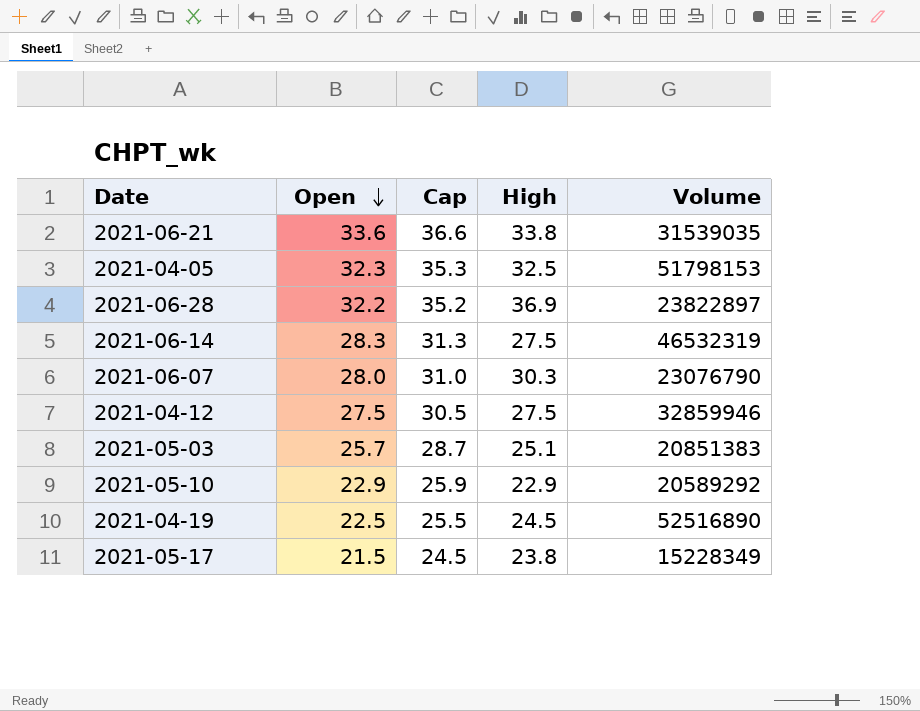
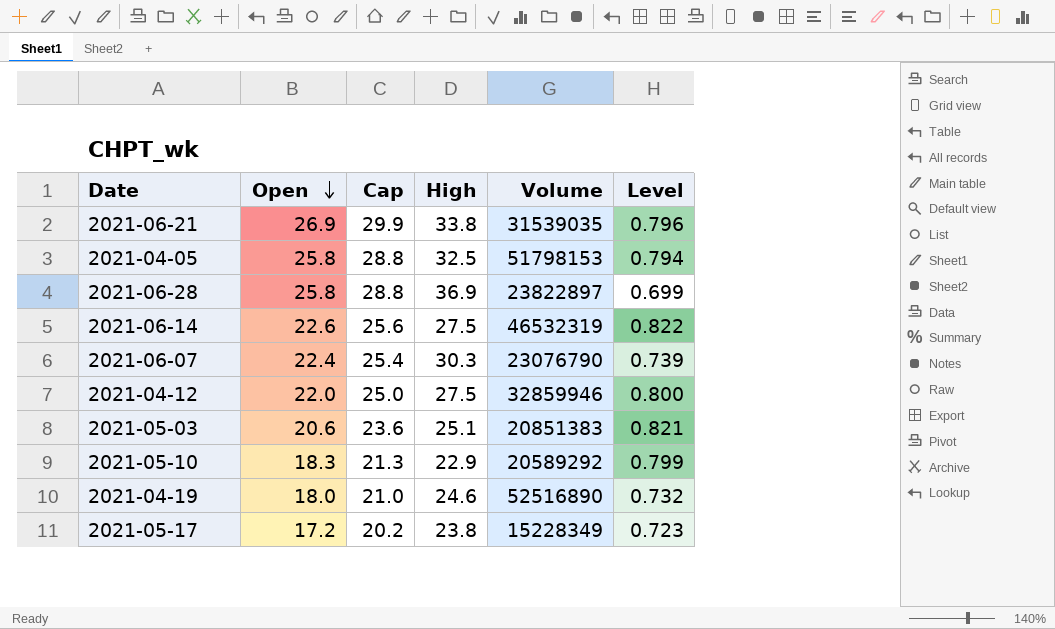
column Level | formula: none -> [Open] / [High]
2021-06-21 | Open: 33.6 -> 26.9
2021-06-21 | Cap: 36.6 -> 29.9
2021-04-05 | Open: 32.3 -> 25.8
2021-04-05 | Cap: 35.3 -> 28.8
2021-06-28 | Open: 32.2 -> 25.8
2021-06-28 | Cap: 35.2 -> 28.8
2021-06-14 | Open: 28.3 -> 22.6
2021-06-14 | Cap: 31.3 -> 25.6
2021-06-07 | Open: 28.0 -> 22.4
2021-06-07 | Cap: 31.0 -> 25.4
2021-04-12 | Open: 27.5 -> 22.0
2021-04-12 | Cap: 30.5 -> 25.0
2021-05-03 | Open: 25.7 -> 20.6
2021-05-03 | Cap: 28.7 -> 23.6
2021-05-10 | Open: 22.9 -> 18.3
2021-05-10 | Cap: 25.9 -> 21.3
2021-04-19 | Open: 22.5 -> 18.0
2021-04-19 | Cap: 25.5 -> 21.0
2021-04-19 | High: 24.5 -> 24.6
2021-05-17 | Open: 21.5 -> 17.2
2021-05-17 | Cap: 24.5 -> 20.2

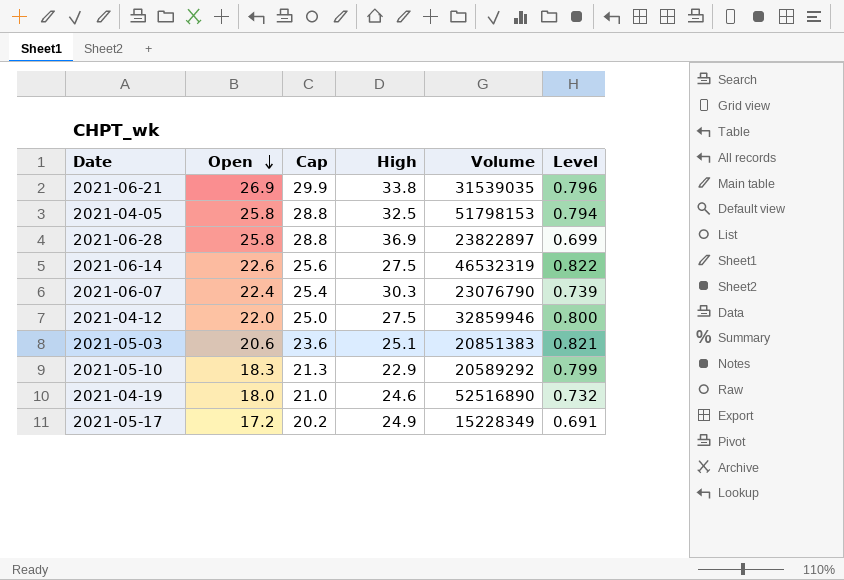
2021-05-17 | High: 23.8 -> 24.9
2021-05-17 | Level: 0.723 -> 0.691

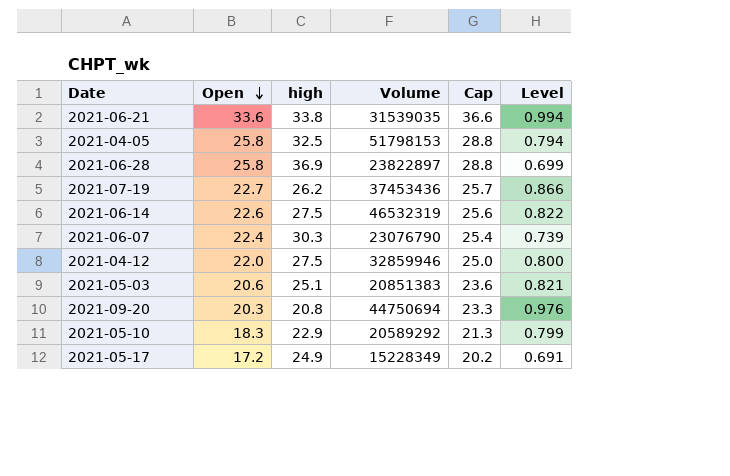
column name: High -> high
column Cap | position: 3 -> 5
row 2021-04-19: 18.0 | 21.0 | 24.6 | 52516890 | 0.732 -> none
2021-06-21 | Open: 26.9 -> 33.6
2021-06-21 | Cap: 29.9 -> 36.6
2021-06-21 | Level: 0.796 -> 0.994
row 2021-07-19: none -> 22.7 | 26.2 | 37453436 | 25.7 | 0.866
row 2021-09-20: none -> 20.3 | 20.8 | 44750694 | 23.3 | 0.976

